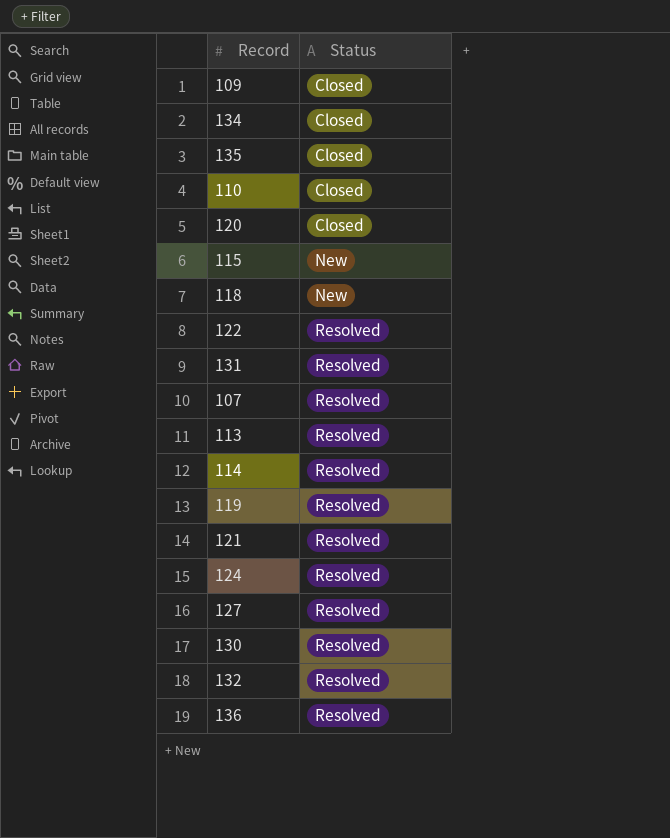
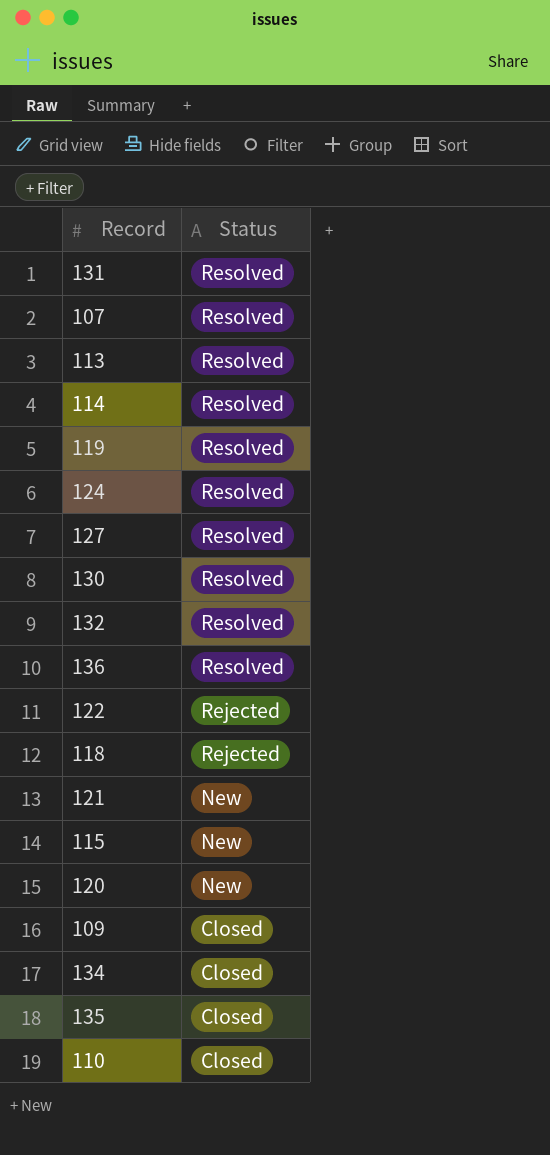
row order: Status ascending -> Status descending
122 | Status: Resolved -> Rejected
118 | Status: New -> Rejected
121 | Status: Resolved -> New
120 | Status: Closed -> New

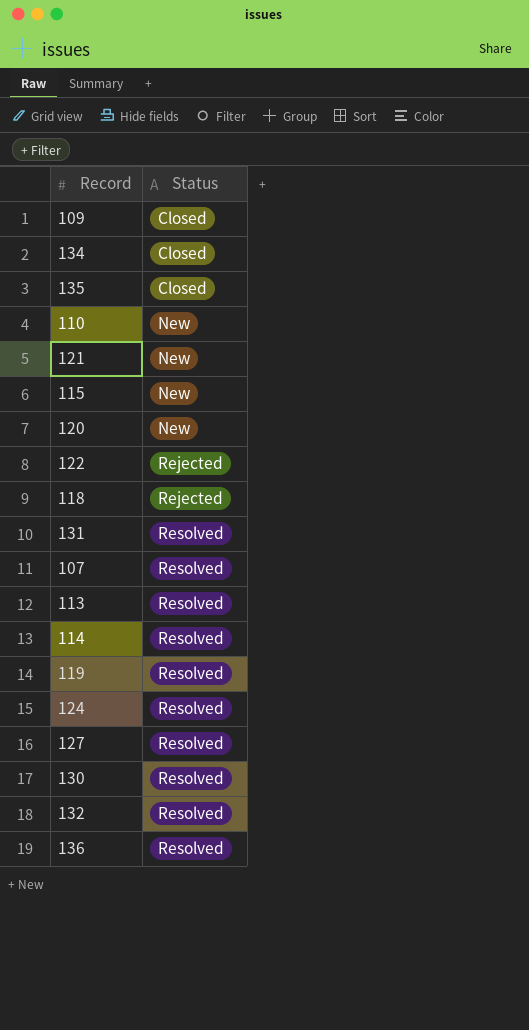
row order: Status descending -> Status ascending
110 | Status: Closed -> New

